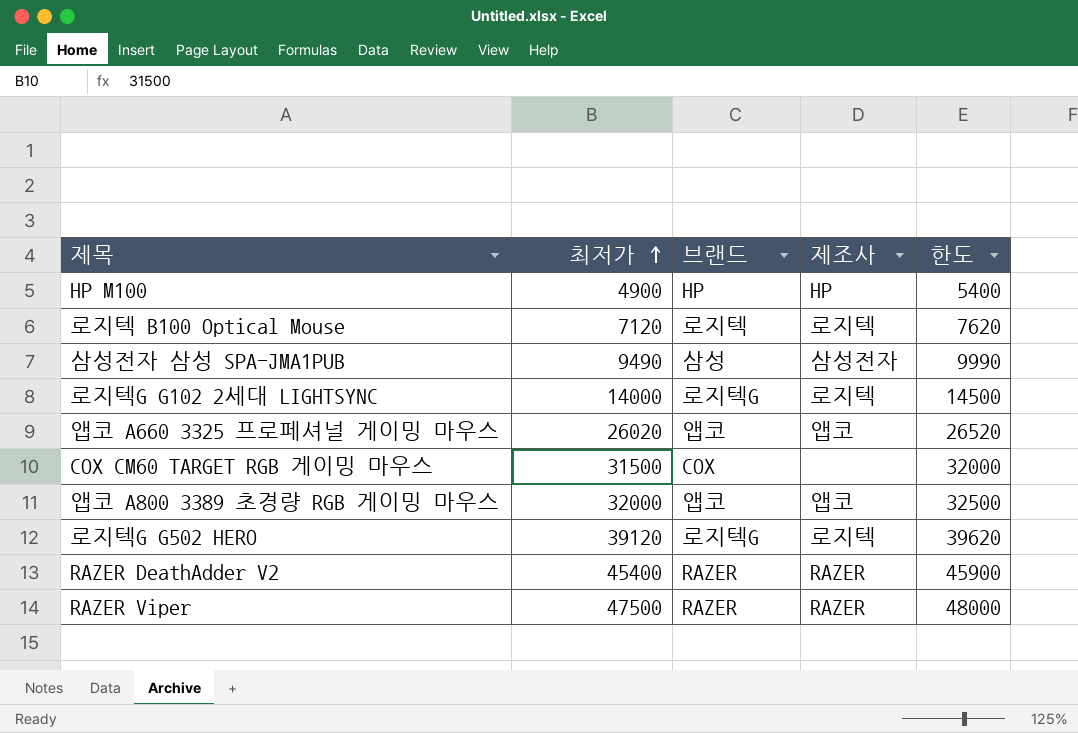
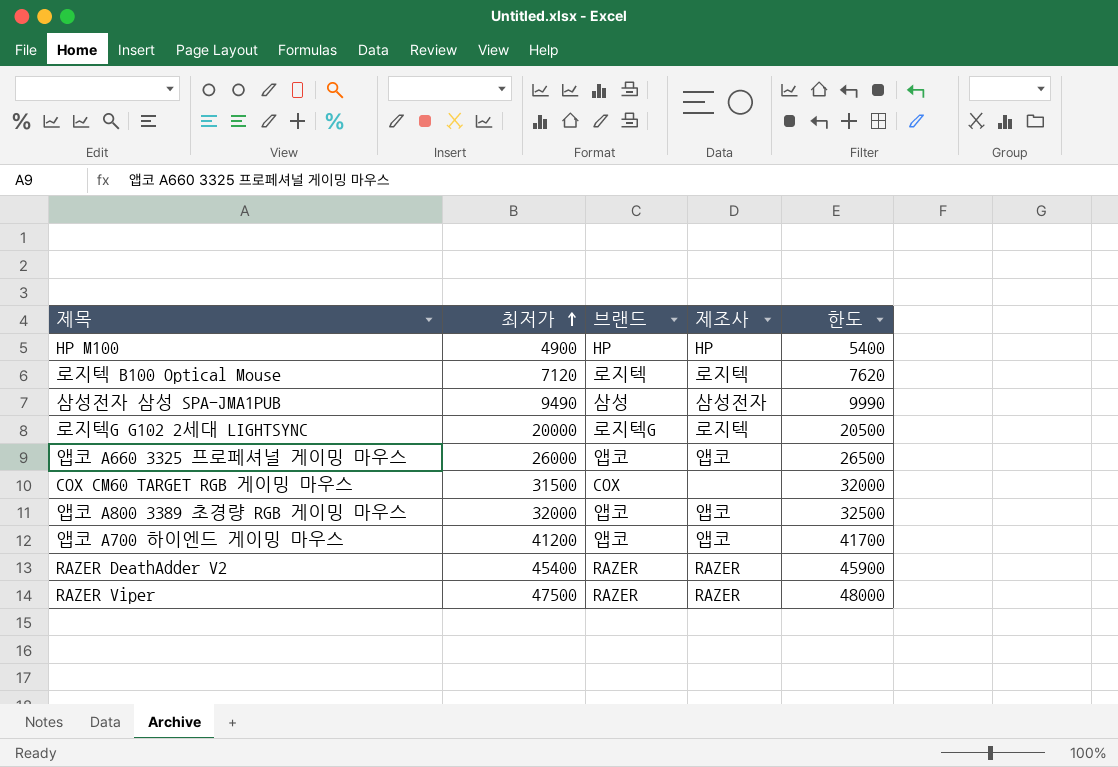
row 로지텍G G502 HERO: 39120 | 로지텍G | 로지텍 | 39620 -> none
로지텍G G102 2세대 LIGHTSYNC | 최저가: 14000 -> 20000
로지텍G G102 2세대 LIGHTSYNC | 한도: 14500 -> 20500
앱코 A660 3325 프로페셔널 게이밍 마우스 | 최저가: 26020 -> 26000
앱코 A660 3325 프로페셔널 게이밍 마우스 | 한도: 26520 -> 26500
row 앱코 A700 하이엔드 게이밍 마우스: none -> 41200 | 앱코 | 앱코 | 41700

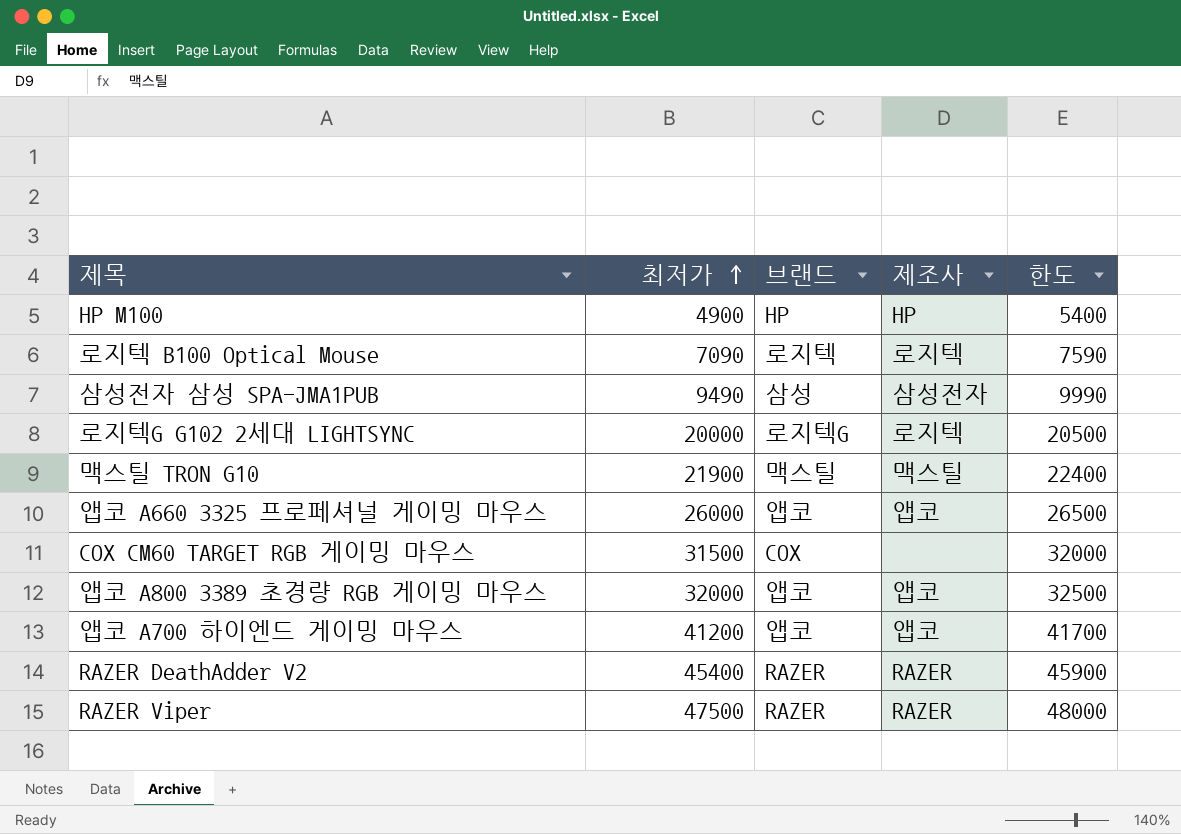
로지텍 B100 Optical Mouse | 최저가: 7120 -> 7090
로지텍 B100 Optical Mouse | 한도: 7620 -> 7590
row 맥스틸 TRON G10: none -> 21900 | 맥스틸 | 맥스틸 | 22400

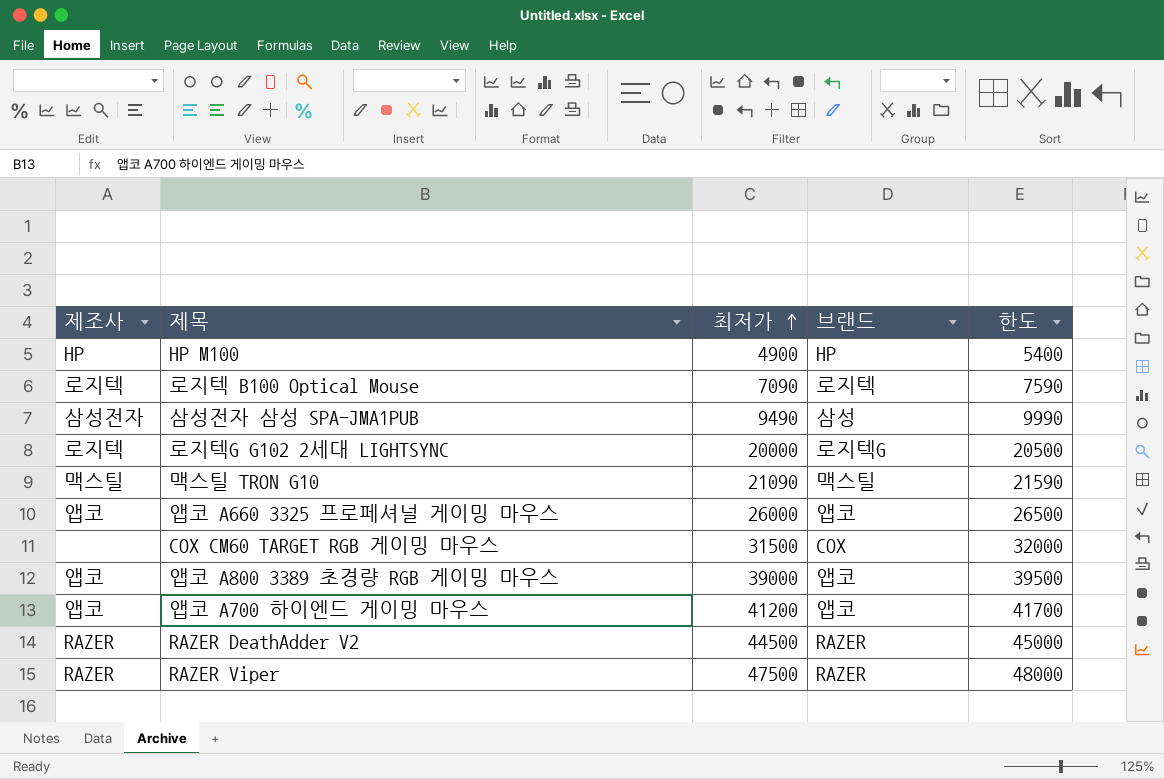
column 제조사 | position: 4 -> 1
맥스틸 TRON G10 | 최저가: 21900 -> 21090
맥스틸 TRON G10 | 한도: 22400 -> 21590
앱코 A800 3389 초경량 RGB 게이밍 마우스 | 최저가: 32000 -> 39000
앱코 A800 3389 초경량 RGB 게이밍 마우스 | 한도: 32500 -> 39500
RAZER DeathAdder V2 | 최저가: 45400 -> 44500
RAZER DeathAdder V2 | 한도: 45900 -> 45000

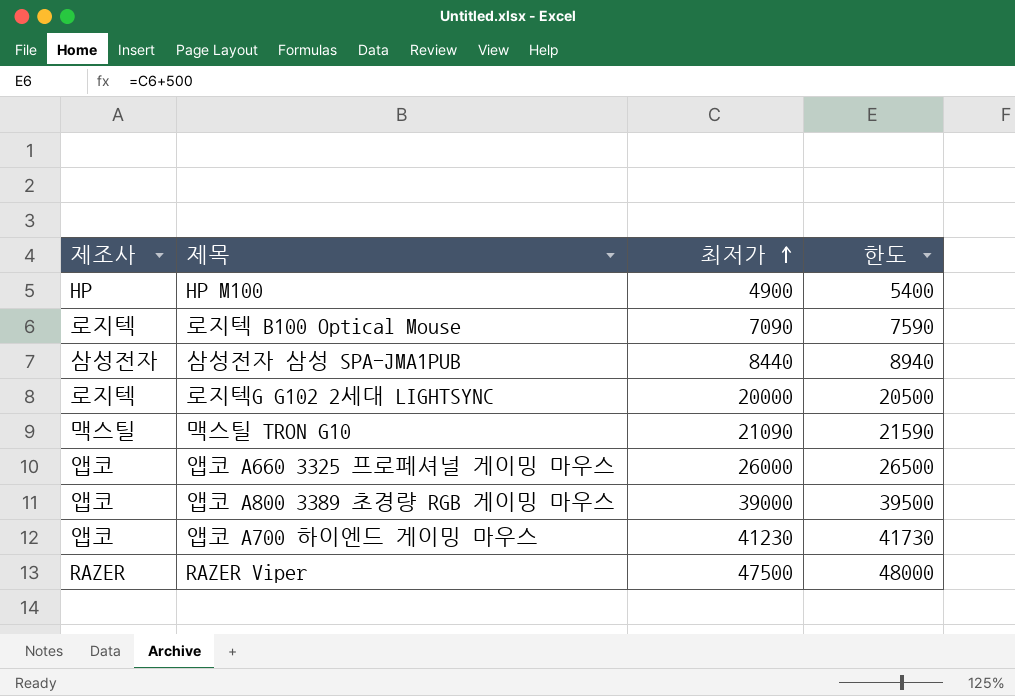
column 브랜드 | position: 4 -> none
row COX CM60 TARGET RGB 게이밍 마우스: none | 31500 | COX | 32000 -> none
row RAZER DeathAdder V2: RAZER | 44500 | RAZER | 45000 -> none
삼성전자 삼성 SPA-JMA1PUB | 최저가: 9490 -> 8440
삼성전자 삼성 SPA-JMA1PUB | 한도: 9990 -> 8940
앱코 A700 하이엔드 게이밍 마우스 | 최저가: 41200 -> 41230
앱코 A700 하이엔드 게이밍 마우스 | 한도: 41700 -> 41730

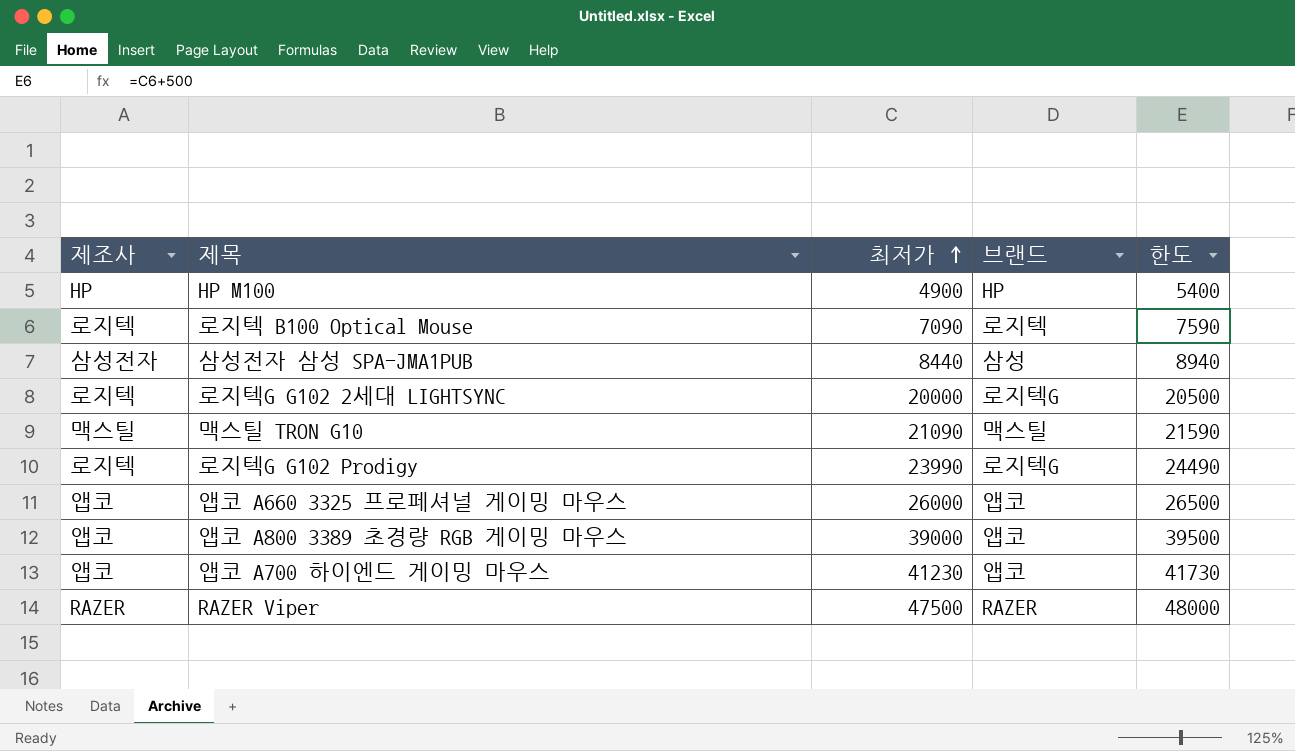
column 브랜드 | position: none -> 4
row 로지텍G G102 Prodigy: none -> 로지텍 | 23990 | 로지텍G | 24490

